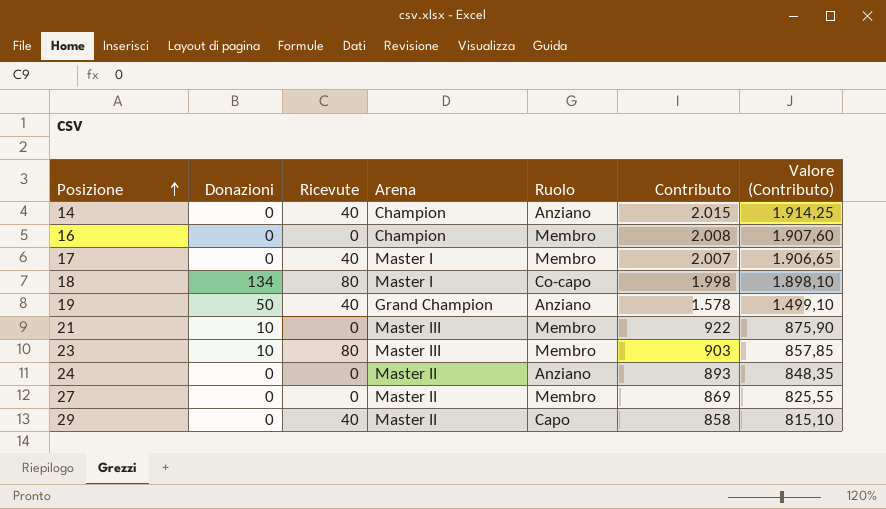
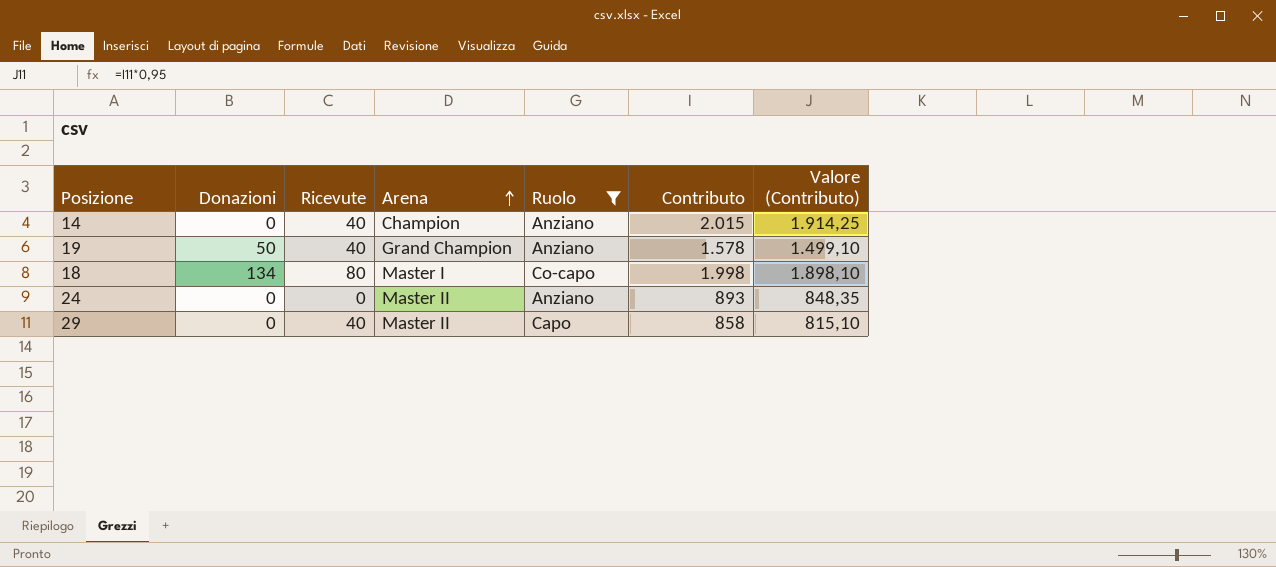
filter: none -> Ruolo != Membro
row order: Posizione ascending -> Arena ascending

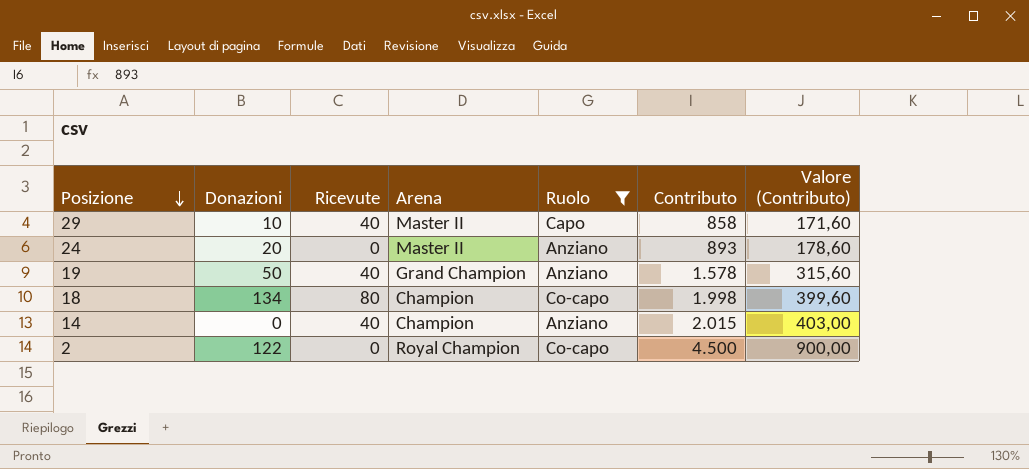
row order: Arena ascending -> Posizione descending
column Valore (Contributo) | formula: [Contributo] * 0,95 -> [Contributo] * 0,2
29 | Donazioni: 0 -> 10
24 | Donazioni: 0 -> 20
18 | Arena: Master I -> Champion
row 2: none -> 122 | 0 | Royal Champion | Co-capo | 4.500 | 900,00

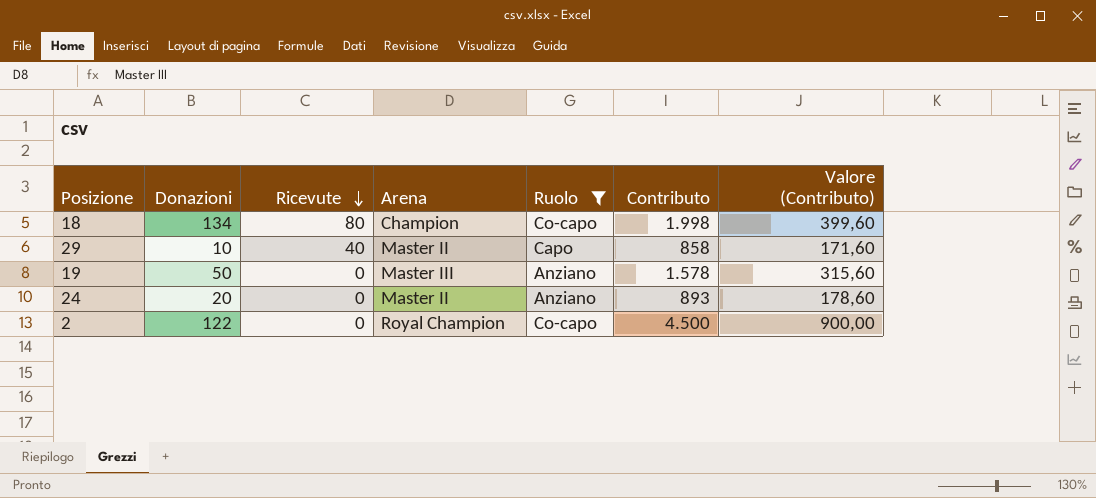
row order: Posizione descending -> Ricevute descending
row 14: 0 | 40 | Champion | Anziano | 2.015 | 403,00 -> none
19 | Ricevute: 40 -> 0
19 | Arena: Grand Champion -> Master III

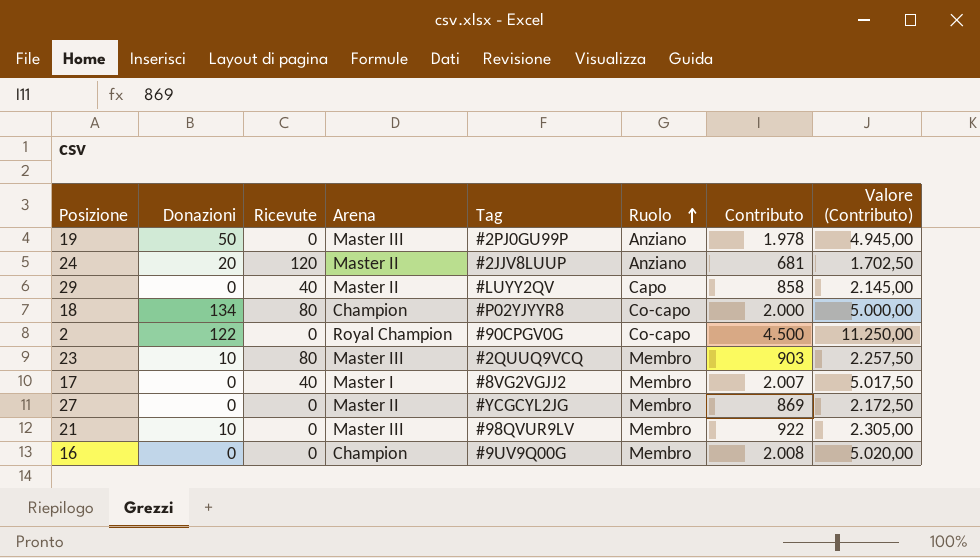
filter: Ruolo != Membro -> none
row order: Ricevute descending -> Ruolo ascending
column Tag | position: none -> 5
column Valore (Contributo) | formula: [Contributo] * 0,2 -> [Contributo] * 2,5
19 | Contributo: 1.578 -> 1.978
24 | Ricevute: 0 -> 120
24 | Contributo: 893 -> 681
29 | Donazioni: 10 -> 0
18 | Contributo: 1.998 -> 2.000

